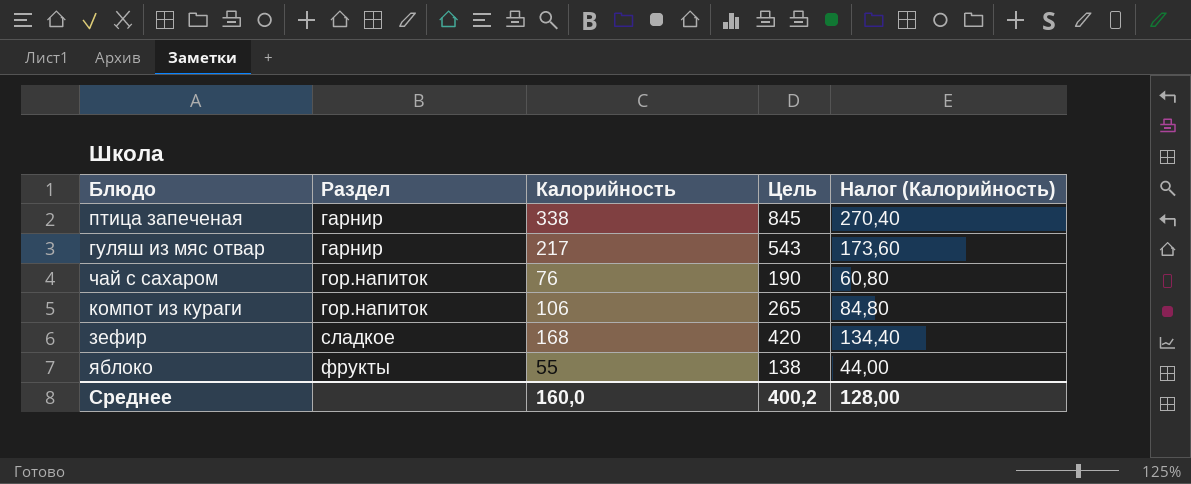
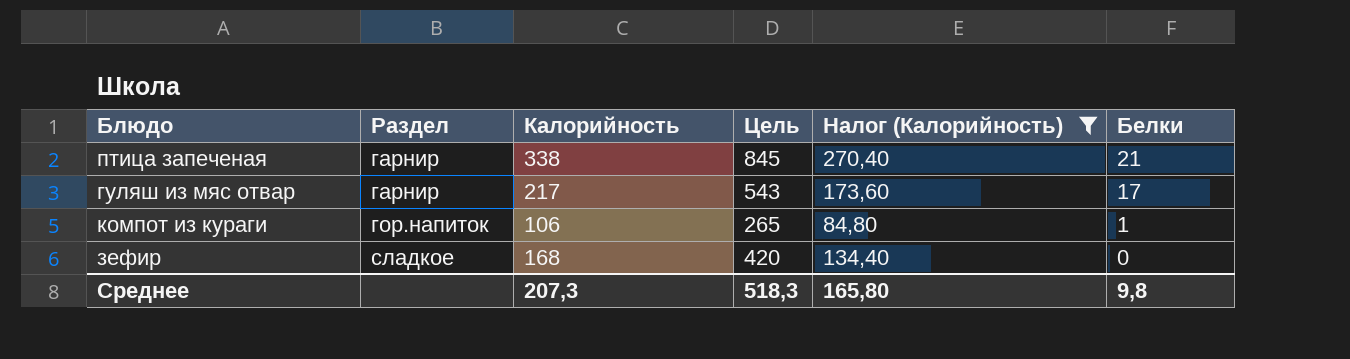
filter: none -> Налог (Калорийность) >= 84,80
column Белки | position: none -> 6
Среднее | Калорийность: 160,0 -> 207,3
Среднее | Цель: 400,2 -> 518,3
Среднее | Налог (Калорийность): 128,00 -> 165,80

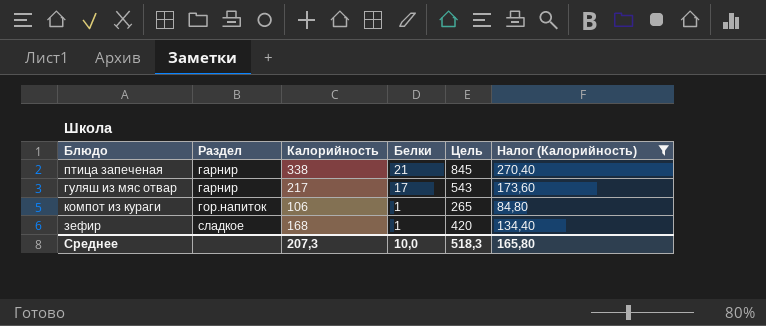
column Белки | position: 6 -> 4
зефир | Белки: 0 -> 1
Среднее | Белки: 9,8 -> 10,0

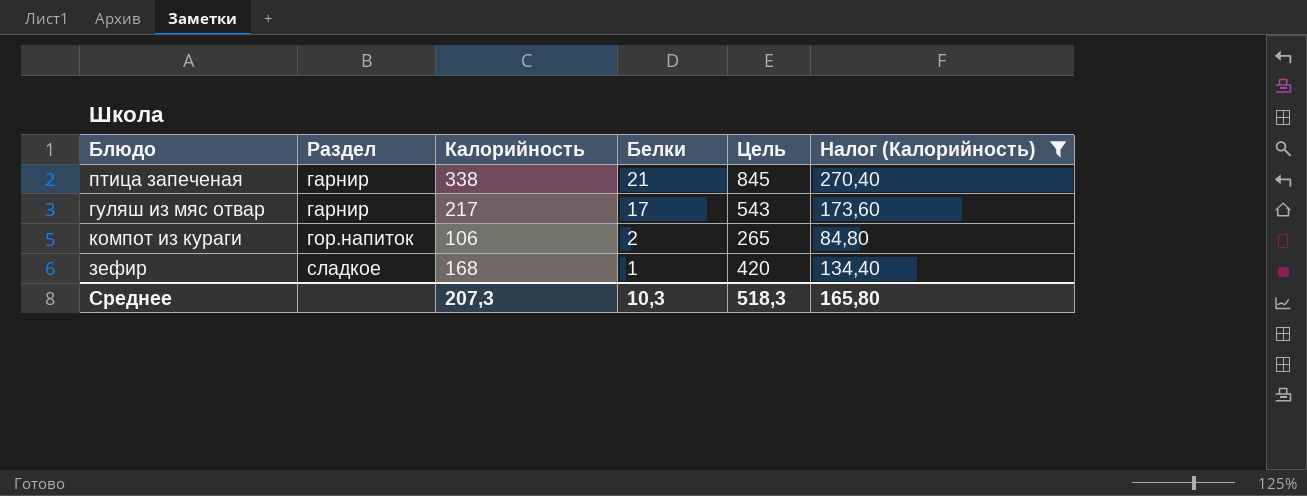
компот из кураги | Белки: 1 -> 2
Среднее | Белки: 10,0 -> 10,3

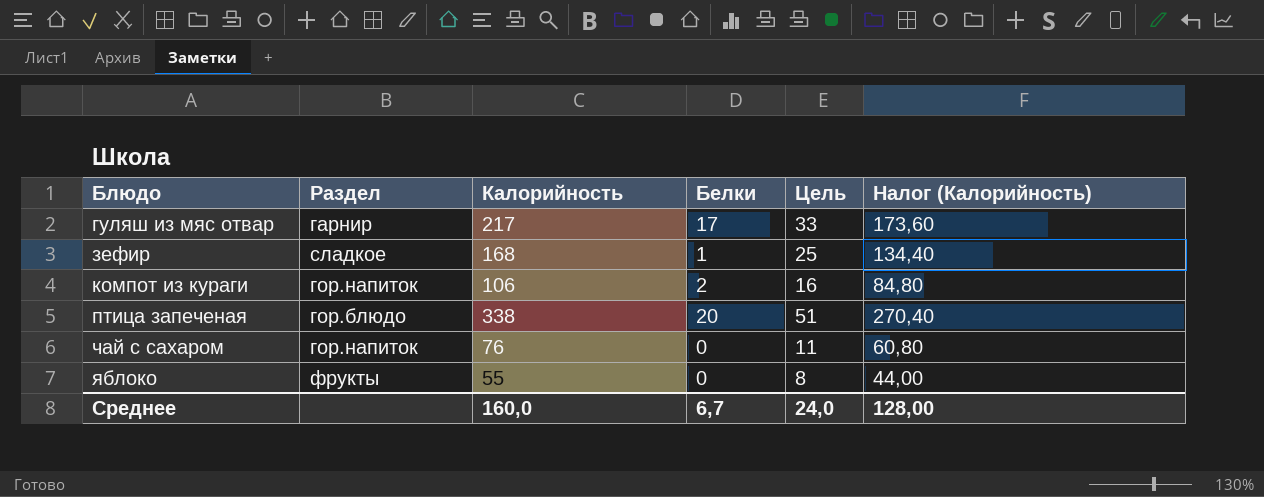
filter: Налог (Калорийность) >= 84,80 -> none
row order: Раздел ascending -> Блюдо ascending
column Цель | formula: [Калорийность] * 2,5 -> [Калорийность] * 0,15
птица запеченая | Раздел: гарнир -> гор.блюдо
птица запеченая | Белки: 21 -> 20
Среднее | Калорийность: 207,3 -> 160,0
Среднее | Белки: 10,3 -> 6,7
Среднее | Цель: 518,3 -> 24,0
Среднее | Налог (Калорийность): 165,80 -> 128,00

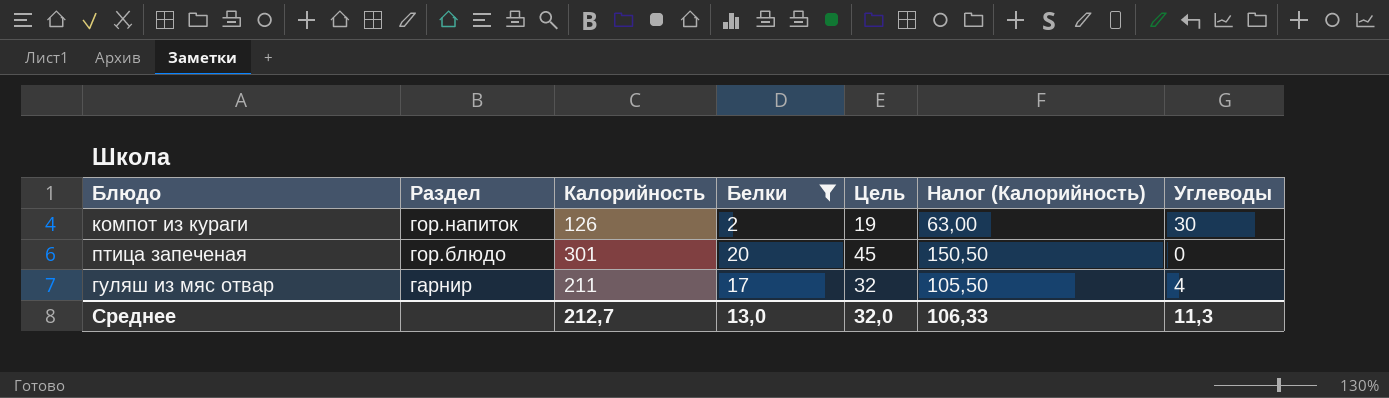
filter: none -> Белки >= 2
row order: Блюдо ascending -> Раздел descending
column Налог (Калорийность) | formula: [Калорийность] * 0,8 -> [Калорийность] * 0,5
column Углеводы | position: none -> 7
компот из кураги | Калорийность: 106 -> 126
компот из кураги | Цель: 16 -> 19
птица запеченая | Калорийность: 338 -> 301
птица запеченая | Цель: 51 -> 45
гуляш из мяс отвар | Калорийность: 217 -> 211
гуляш из мяс отвар | Цель: 33 -> 32
Среднее | Калорийность: 160,0 -> 212,7
Среднее | Белки: 6,7 -> 13,0
Среднее | Цель: 24,0 -> 32,0
Среднее | Налог (Калорийность): 128,00 -> 106,33

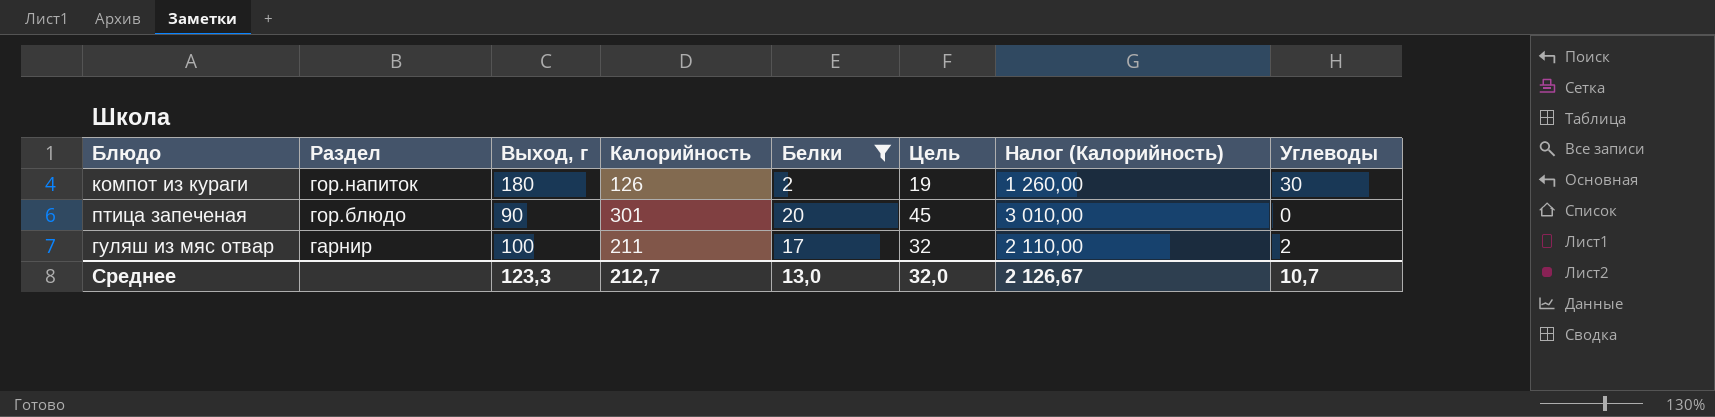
column Выход, г | position: none -> 3
column Налог (Калорийность) | formula: [Калорийность] * 0,5 -> [Калорийность] * 10
гуляш из мяс отвар | Углеводы: 4 -> 2
Среднее | Налог (Калорийность): 106,33 -> 2 126,67
Среднее | Углеводы: 11,3 -> 10,7

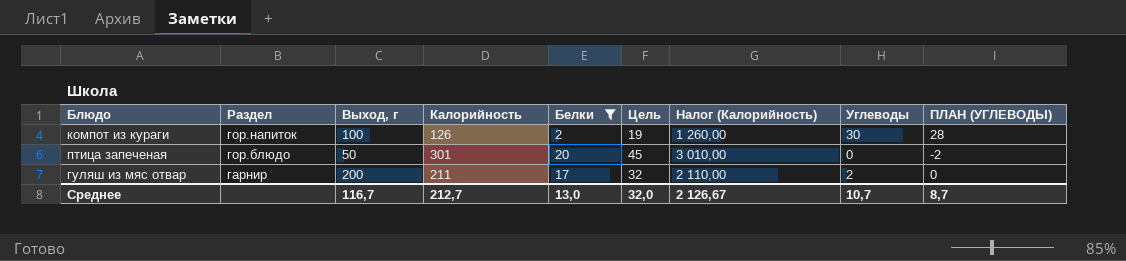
column ПЛАН (УГЛЕВОДЫ) | formula: none -> [Углеводы] - 2
компот из кураги | Выход, г: 180 -> 100
птица запеченая | Выход, г: 90 -> 50
гуляш из мяс отвар | Выход, г: 100 -> 200
Среднее | Выход, г: 123,3 -> 116,7

